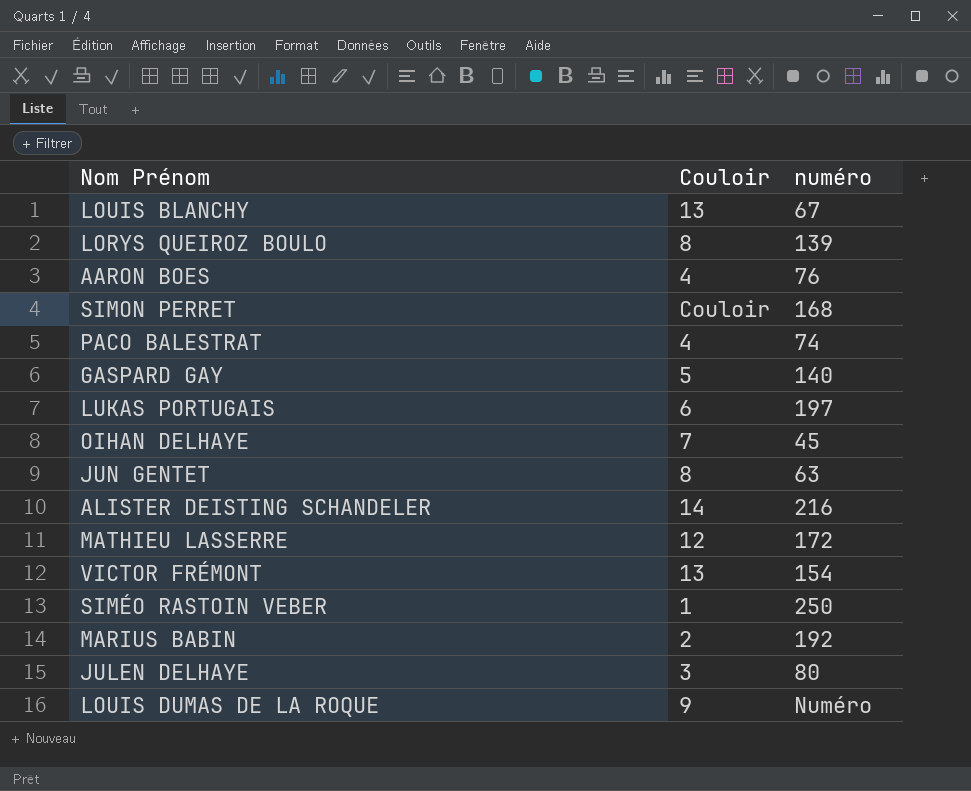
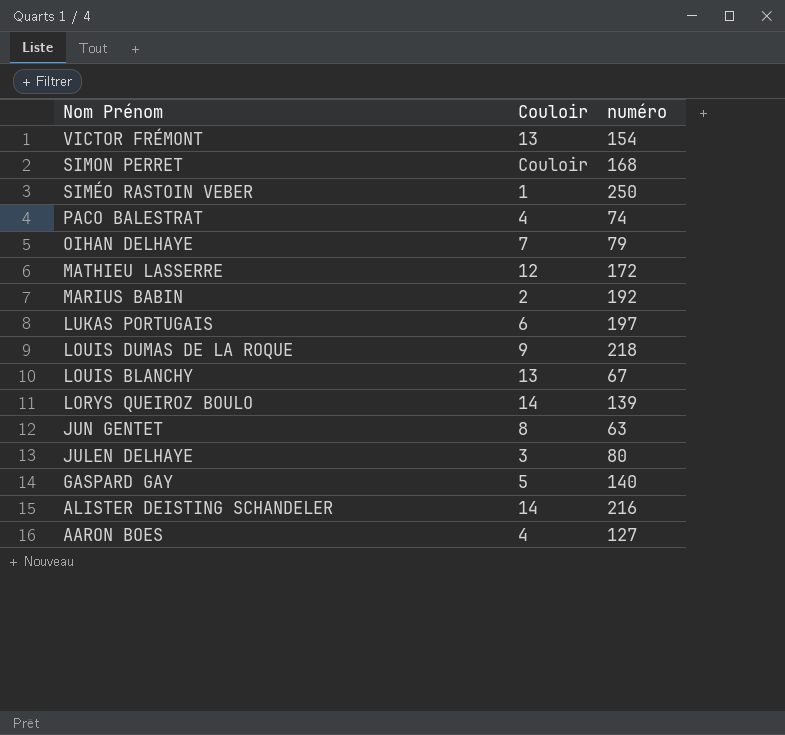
row order: none -> Nom Prénom descending
OIHAN DELHAYE | numéro: 45 -> 79
LOUIS DUMAS DE LA ROQUE | numéro: Numéro -> 218
LORYS QUEIROZ BOULO | Couloir: 8 -> 14
AARON BOES | numéro: 76 -> 127

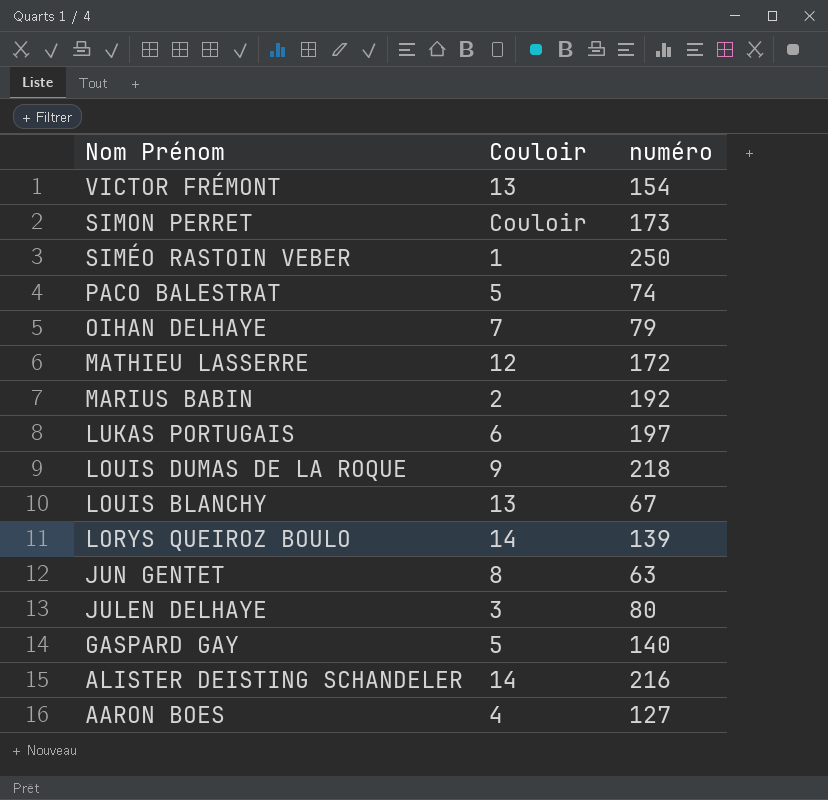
SIMON PERRET | numéro: 168 -> 173
PACO BALESTRAT | Couloir: 4 -> 5

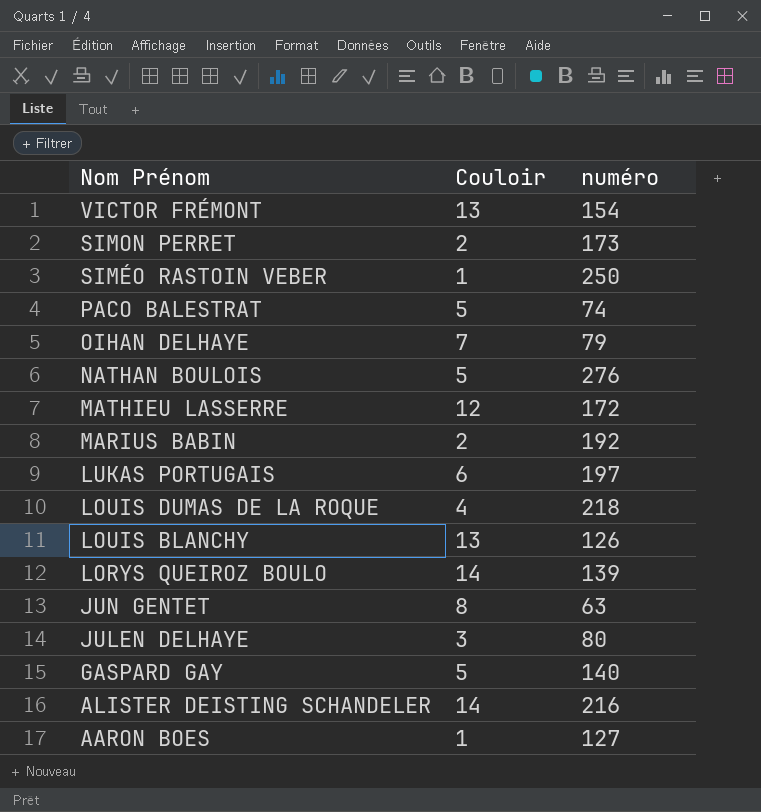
SIMON PERRET | Couloir: Couloir -> 2
row NATHAN BOULOIS: none -> 5 | 276
LOUIS DUMAS DE LA ROQUE | Couloir: 9 -> 4
LOUIS BLANCHY | numéro: 67 -> 126
AARON BOES | Couloir: 4 -> 1

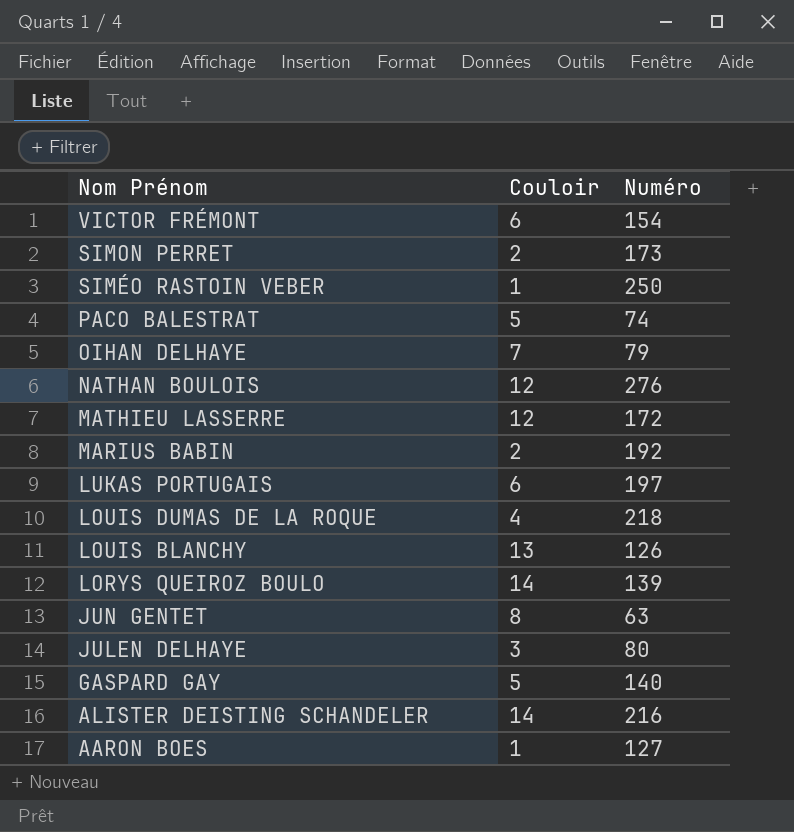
column name: numéro -> Numéro
VICTOR FRÉMONT | Couloir: 13 -> 6
NATHAN BOULOIS | Couloir: 5 -> 12

